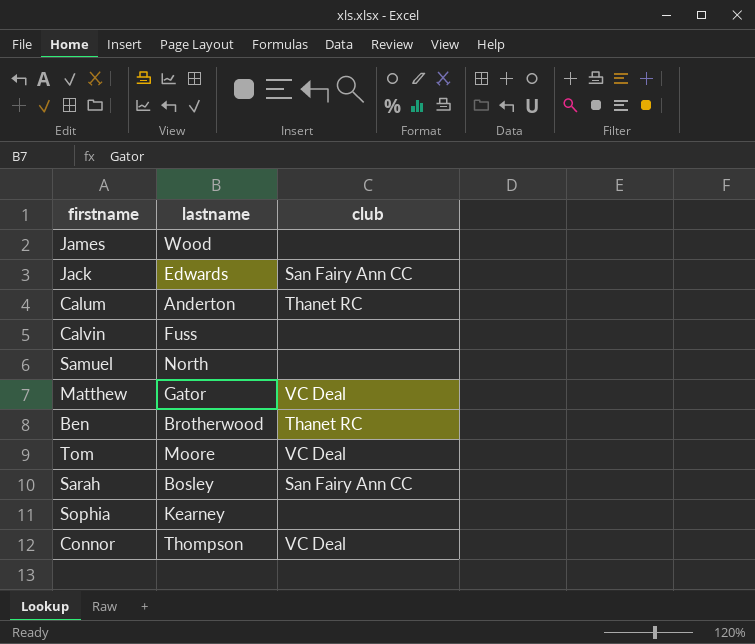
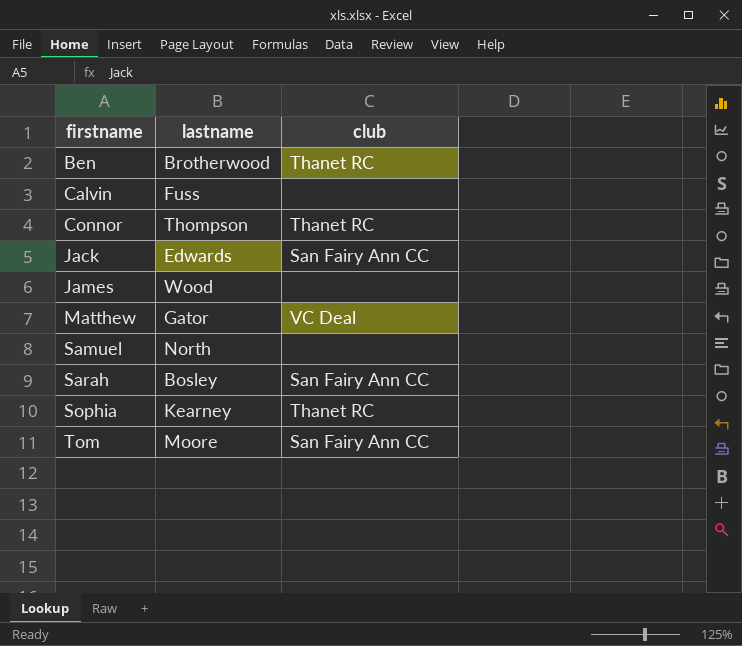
row order: none -> firstname ascending
row Calum: Anderton | Thanet RC -> none
Connor | club: VC Deal -> Thanet RC
Sophia | club: none -> Thanet RC
Tom | club: VC Deal -> San Fairy Ann CC

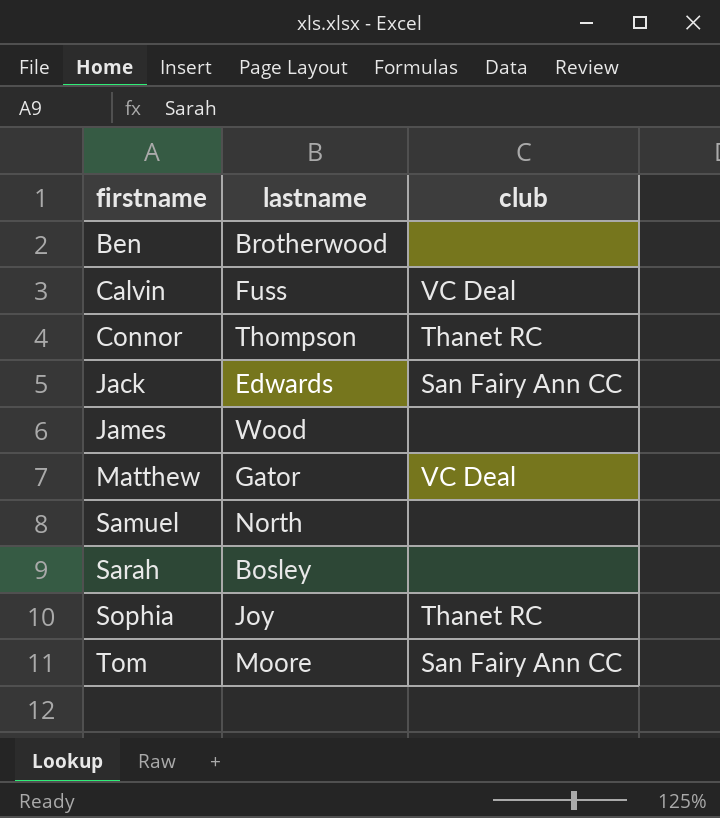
Ben | club: Thanet RC -> none
Calvin | club: none -> VC Deal
Sarah | club: San Fairy Ann CC -> none
Sophia | lastname: Kearney -> Joy

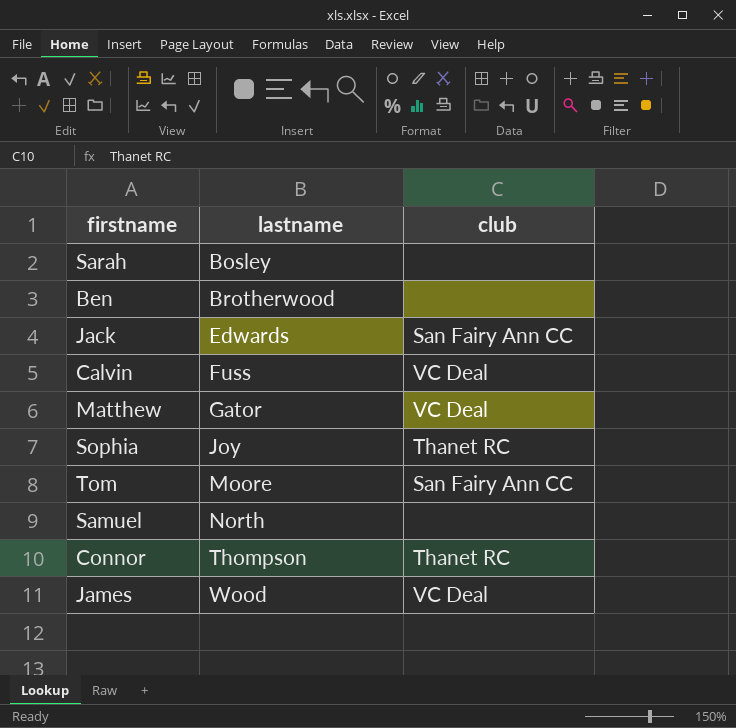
row order: firstname ascending -> lastname ascending
James | club: none -> VC Deal

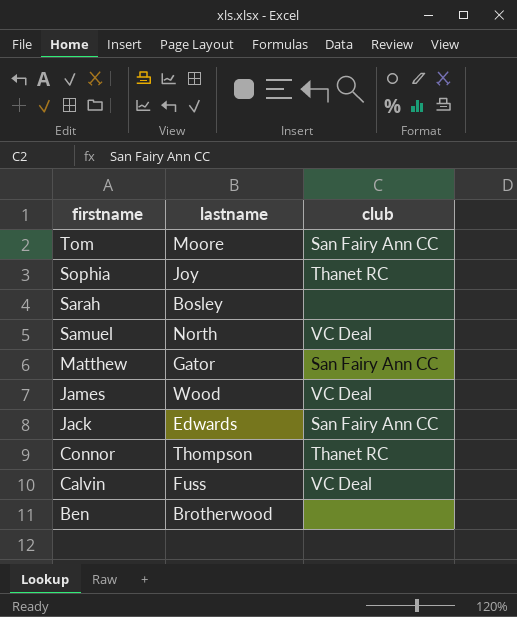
row order: lastname ascending -> firstname descending
Samuel | club: none -> VC Deal
Matthew | club: VC Deal -> San Fairy Ann CC

